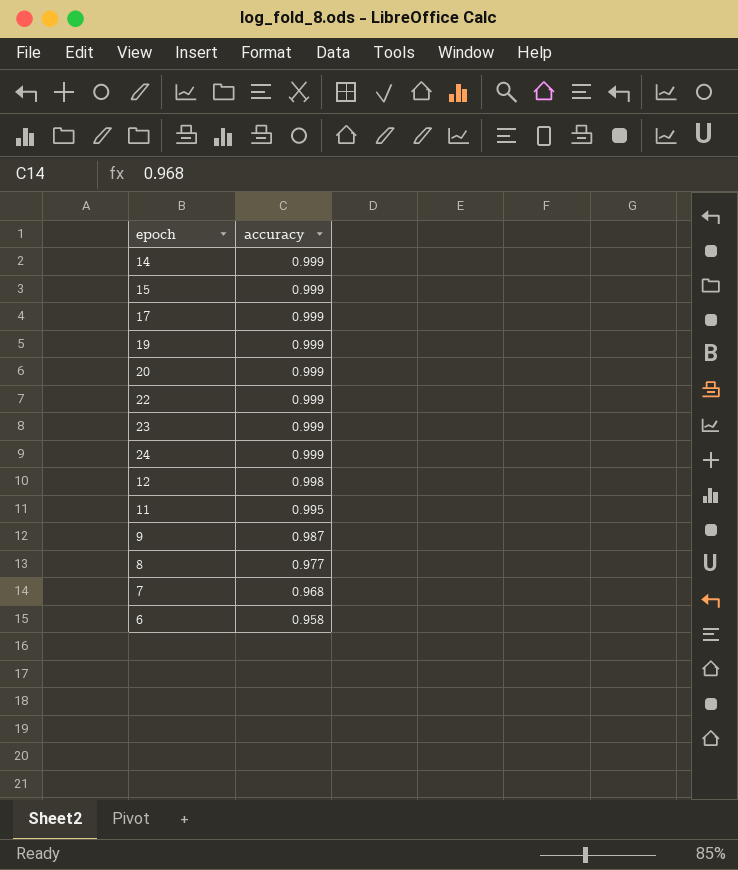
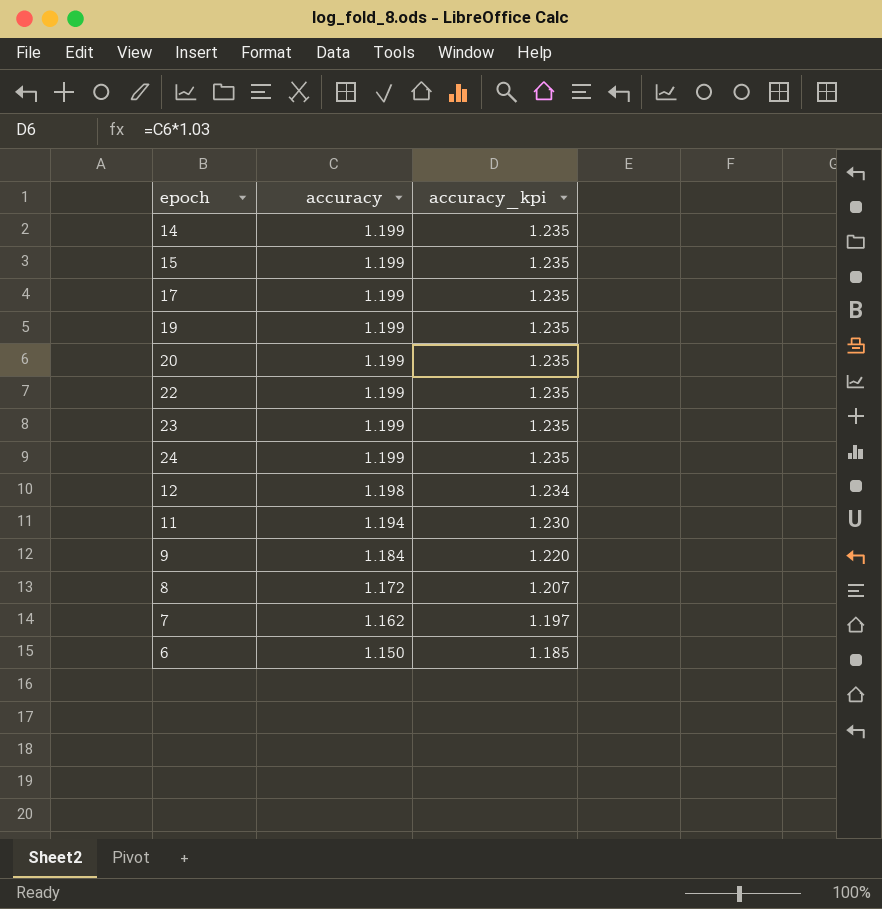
column accuracy_kpi | formula: none -> [accuracy] * 1.03
14 | accuracy: 0.999 -> 1.199
15 | accuracy: 0.999 -> 1.199
17 | accuracy: 0.999 -> 1.199
19 | accuracy: 0.999 -> 1.199
20 | accuracy: 0.999 -> 1.199
22 | accuracy: 0.999 -> 1.199
23 | accuracy: 0.999 -> 1.199
24 | accuracy: 0.999 -> 1.199
12 | accuracy: 0.998 -> 1.198
11 | accuracy: 0.995 -> 1.194
9 | accuracy: 0.987 -> 1.184
8 | accuracy: 0.977 -> 1.172
7 | accuracy: 0.968 -> 1.162
6 | accuracy: 0.958 -> 1.150

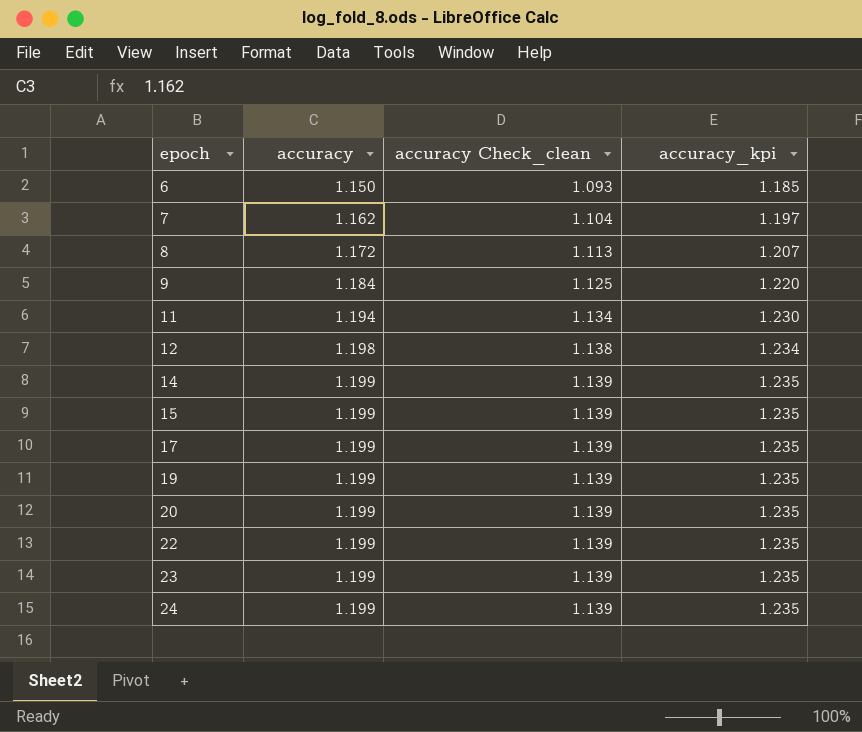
row order: accuracy descending -> epoch ascending
column accuracy Check_clean | formula: none -> [accuracy] * 0.95

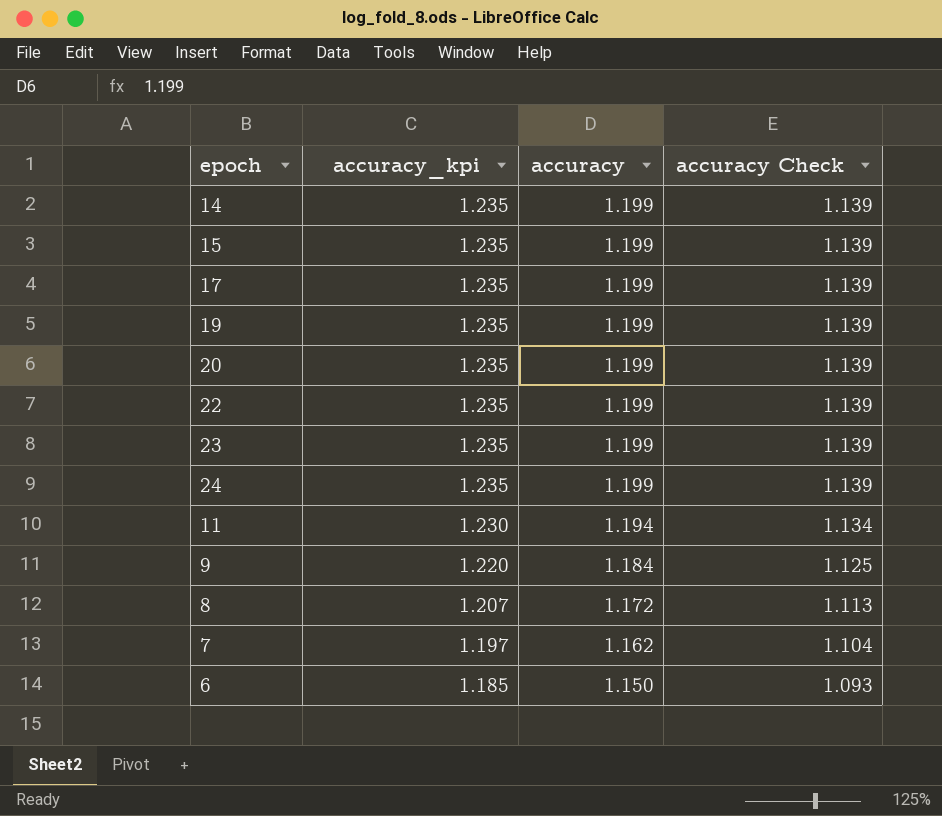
row order: epoch ascending -> accuracy_kpi descending
column accuracy_kpi | position: 4 -> 2
column name: accuracy Check_clean -> accuracy Check
row 12: 1.198 | 1.138 | 1.234 -> none

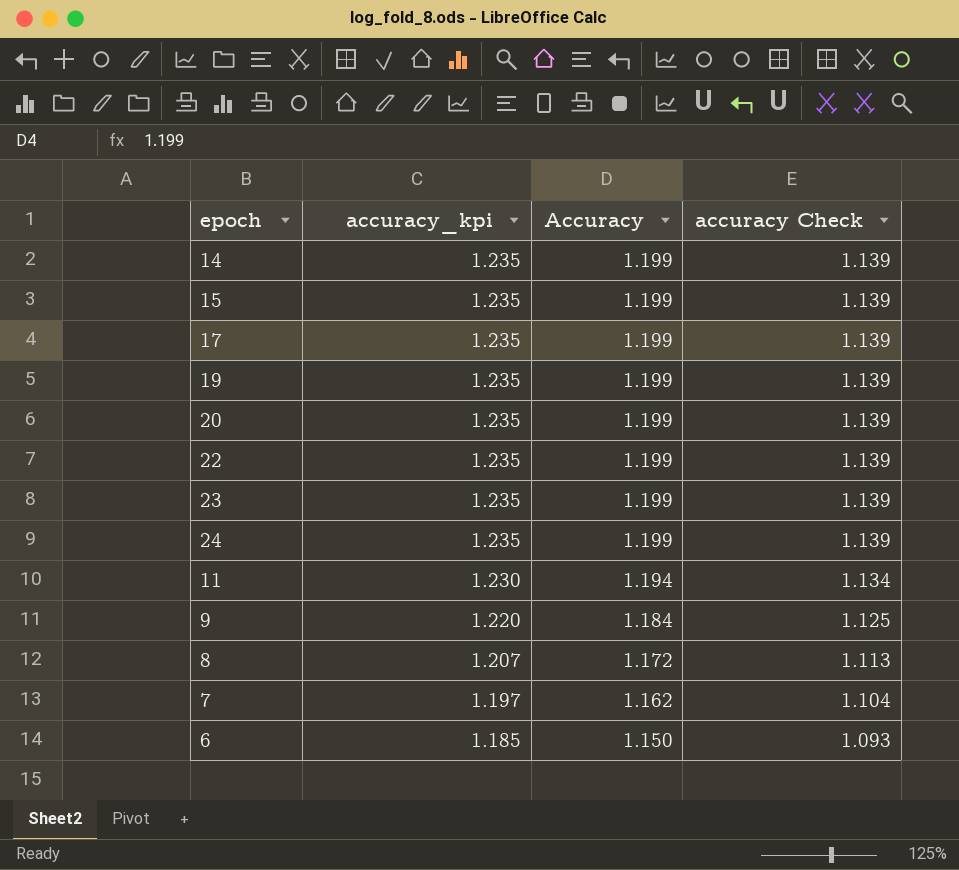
column name: accuracy -> Accuracy

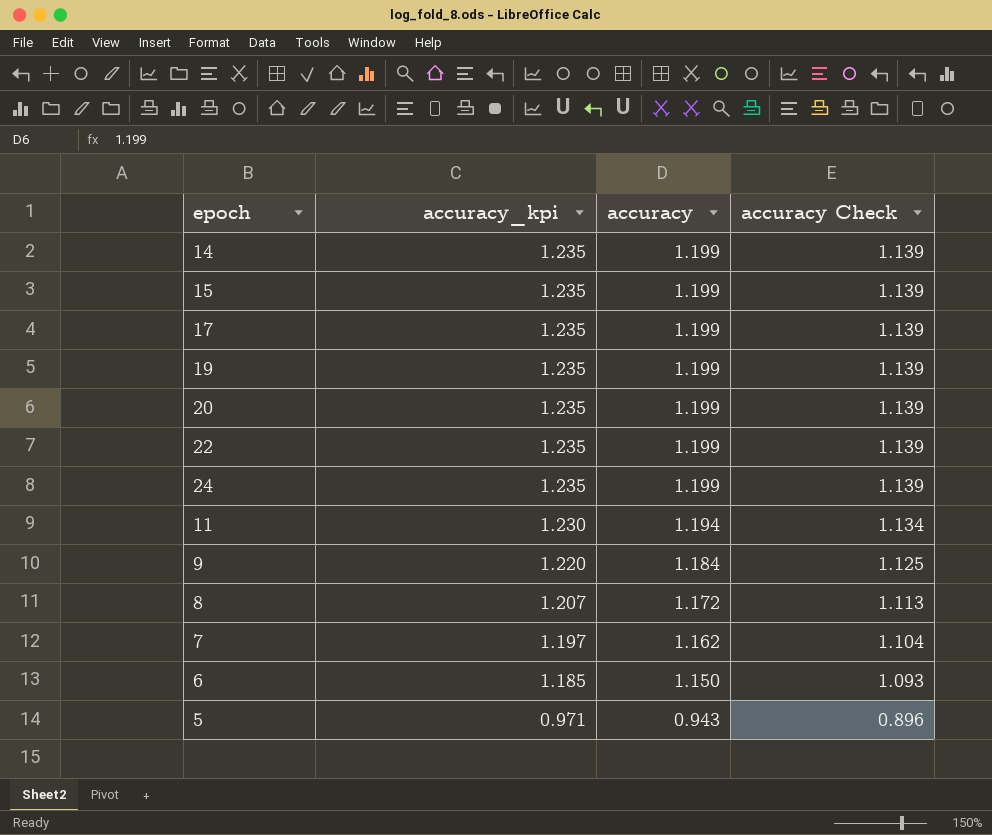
column name: Accuracy -> accuracy
row 23: 1.235 | 1.199 | 1.139 -> none
row 5: none -> 0.971 | 0.943 | 0.896

